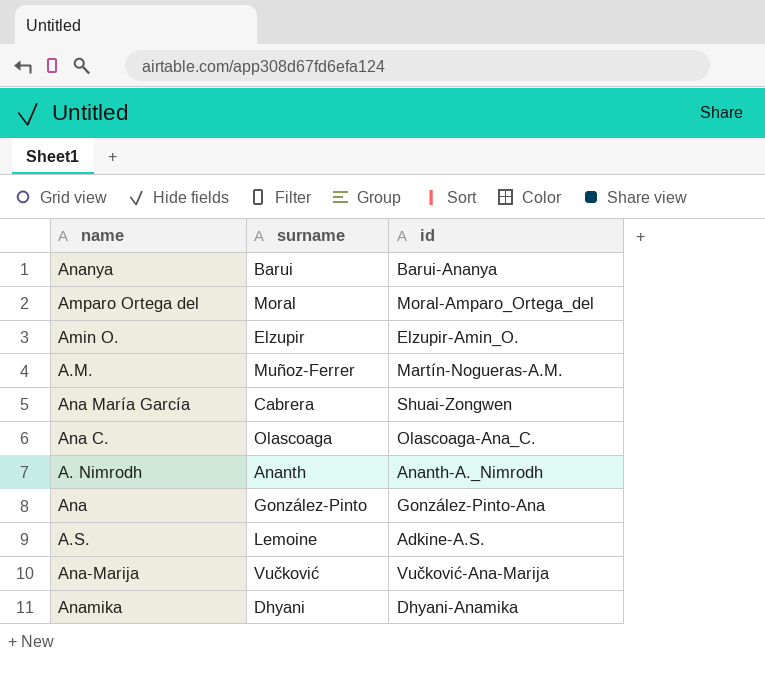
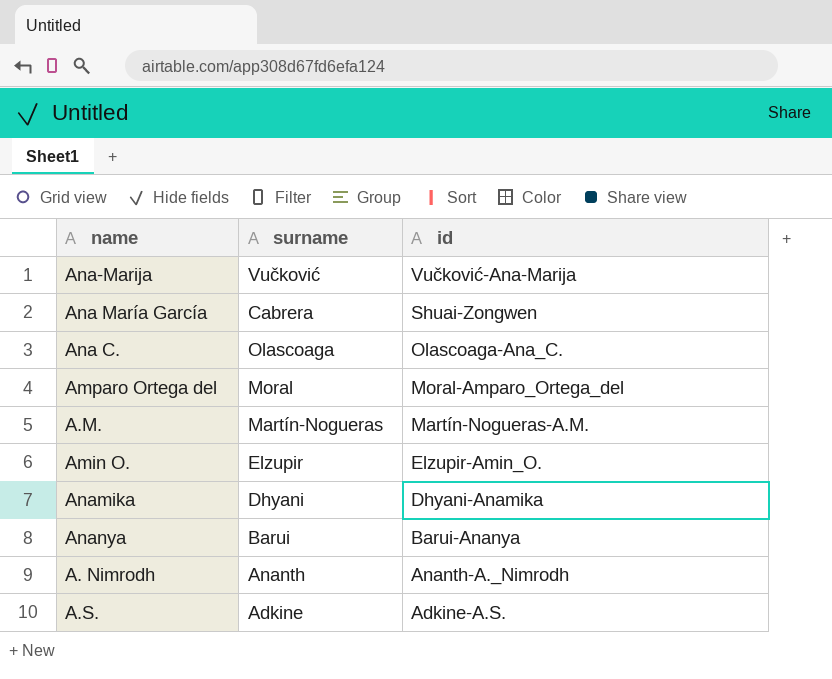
row order: none -> id descending
row Ana: González-Pinto | González-Pinto-Ana -> none
A.M. | surname: Muñoz-Ferrer -> Martín-Nogueras
A.S. | surname: Lemoine -> Adkine

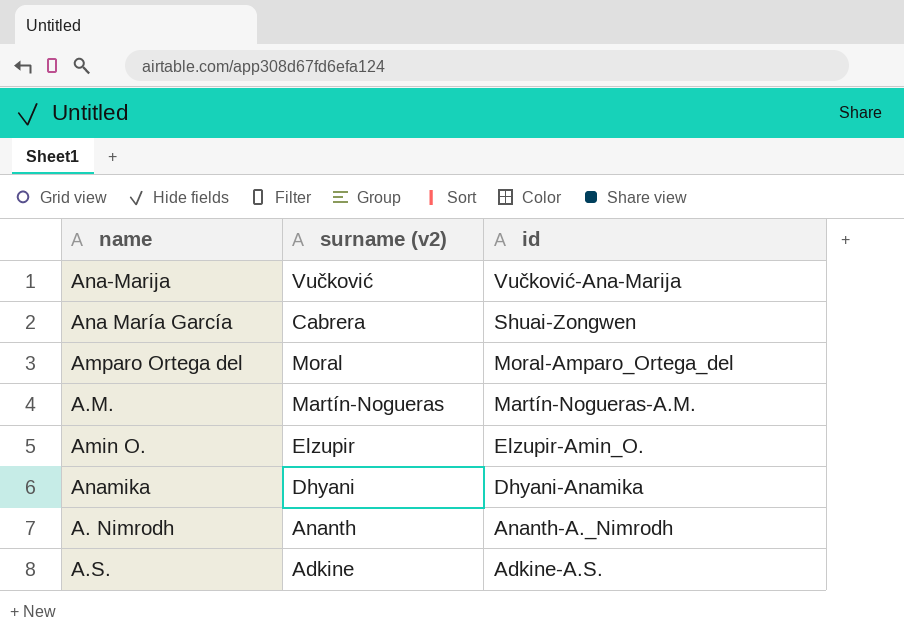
column name: surname -> surname (v2)
row Ana C.: Olascoaga | Olascoaga-Ana_C. -> none
row Ananya: Barui | Barui-Ananya -> none

